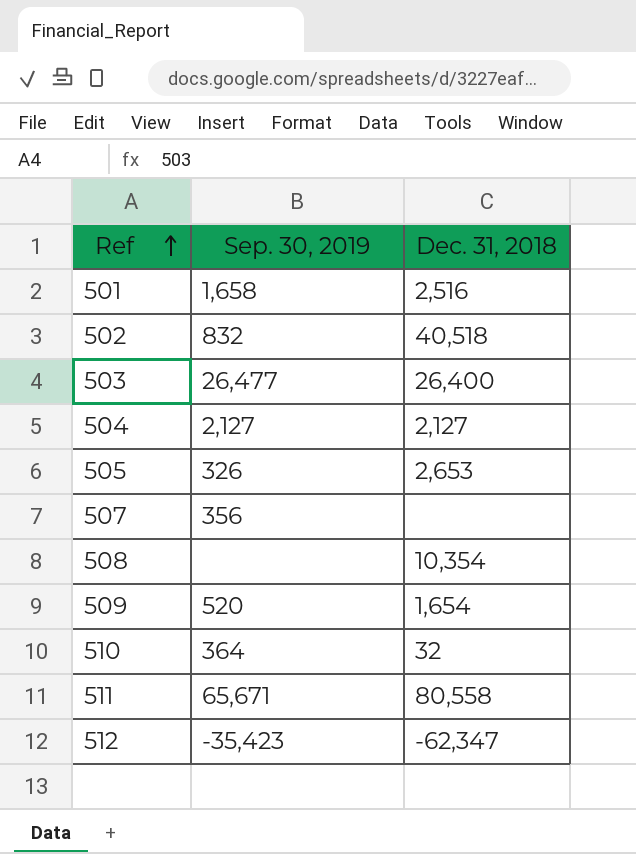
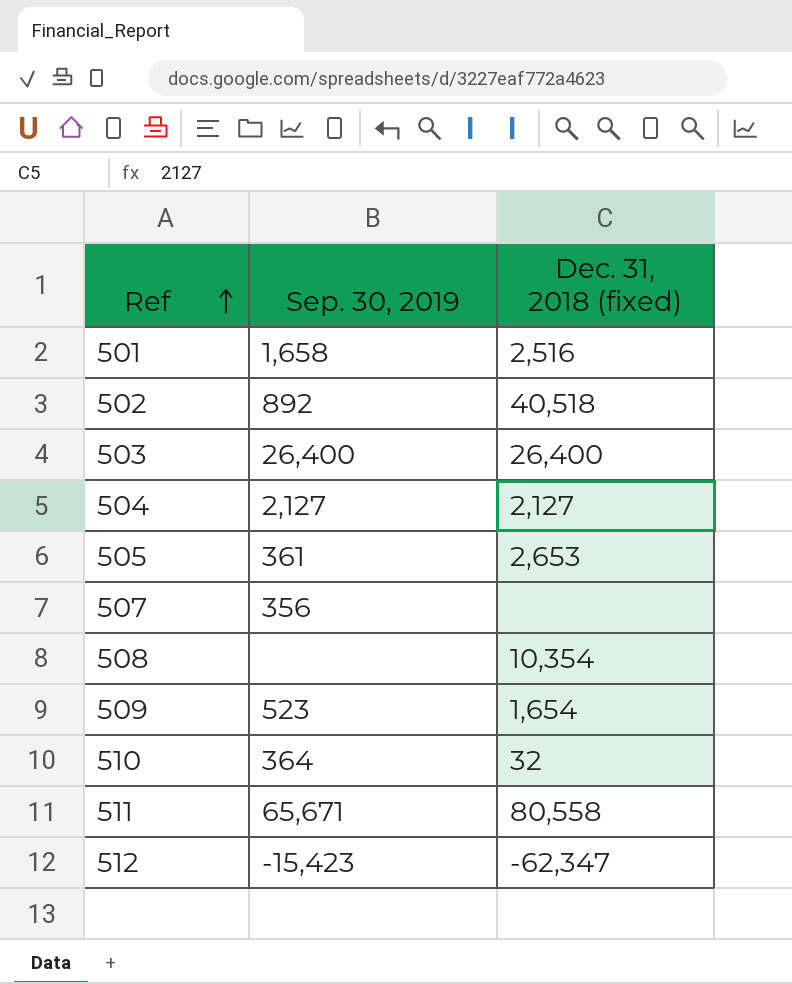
column name: Dec. 31, 2018 -> Dec. 31, 2018 (fixed)
502 | Sep. 30, 2019: 832 -> 892
503 | Sep. 30, 2019: 26,477 -> 26,400
505 | Sep. 30, 2019: 326 -> 361
509 | Sep. 30, 2019: 520 -> 523
512 | Sep. 30, 2019: -35,423 -> -15,423

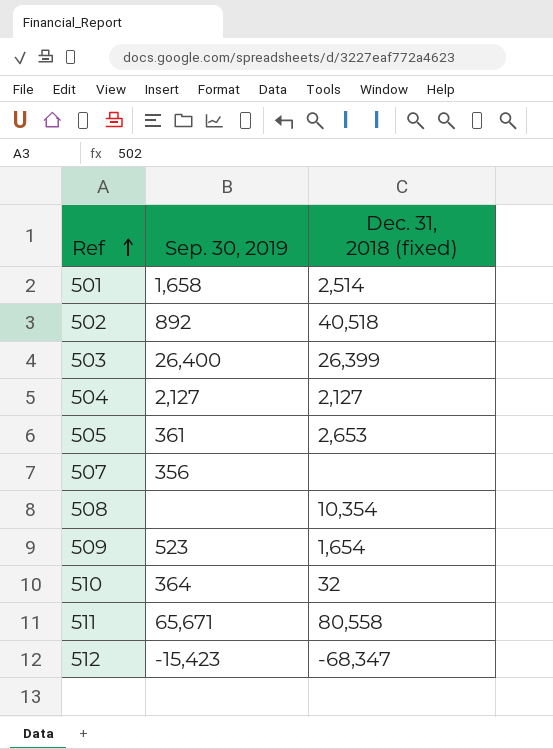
501 | Dec. 31, 2018 (fixed): 2,516 -> 2,514
503 | Dec. 31, 2018 (fixed): 26,400 -> 26,399
512 | Dec. 31, 2018 (fixed): -62,347 -> -68,347

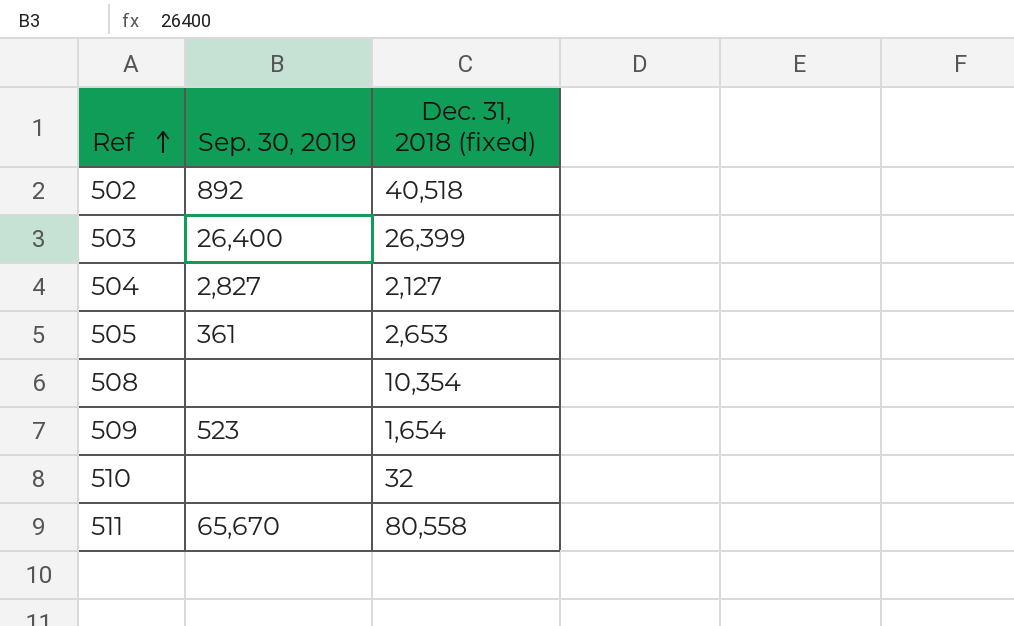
row 501: 1,658 | 2,514 -> none
row 507: 356 | none -> none
row 512: -15,423 | -68,347 -> none
504 | Sep. 30, 2019: 2,127 -> 2,827
510 | Sep. 30, 2019: 364 -> none
511 | Sep. 30, 2019: 65,671 -> 65,670

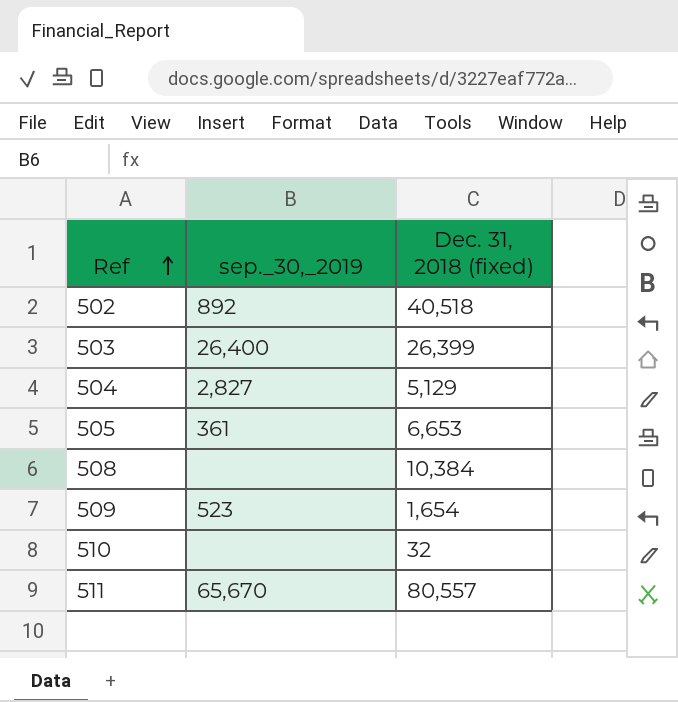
column name: Sep. 30, 2019 -> sep._30,_2019
504 | Dec. 31, 2018 (fixed): 2,127 -> 5,129
505 | Dec. 31, 2018 (fixed): 2,653 -> 6,653
508 | Dec. 31, 2018 (fixed): 10,354 -> 10,384
511 | Dec. 31, 2018 (fixed): 80,558 -> 80,557

